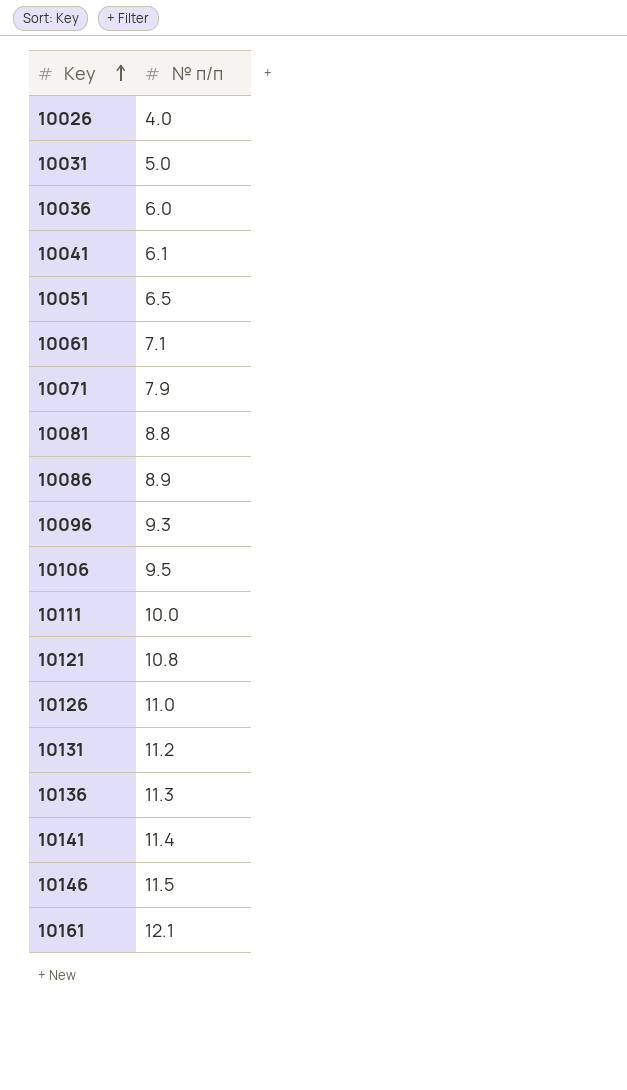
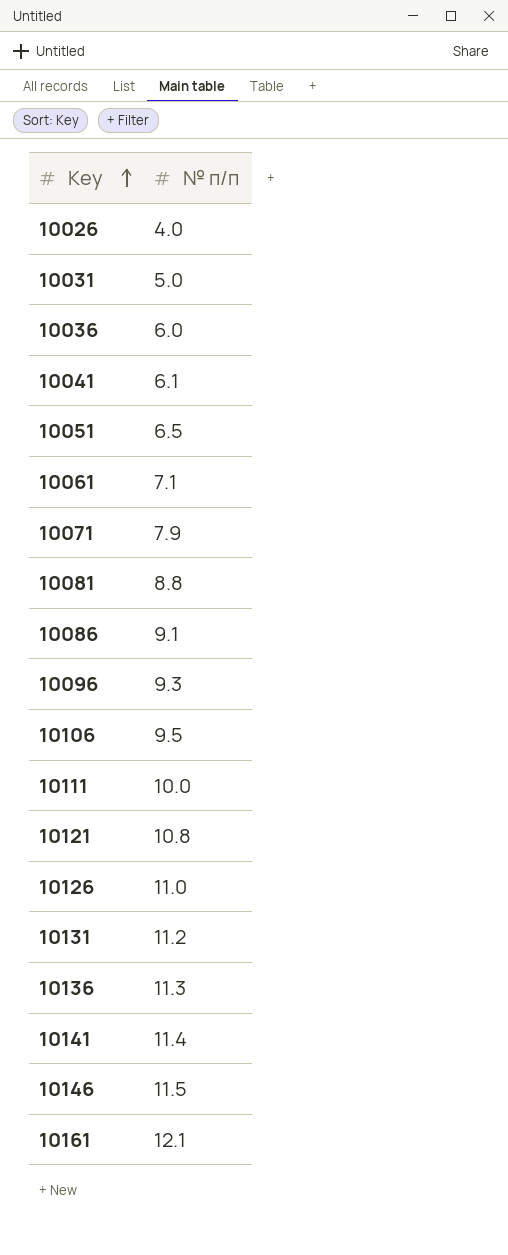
10086 | № п/п: 8.9 -> 9.1

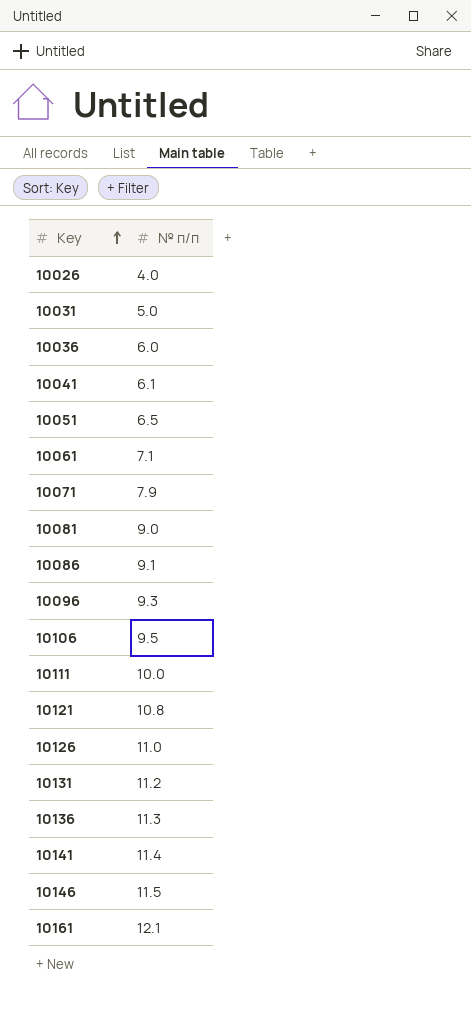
10081 | № п/п: 8.8 -> 9.0

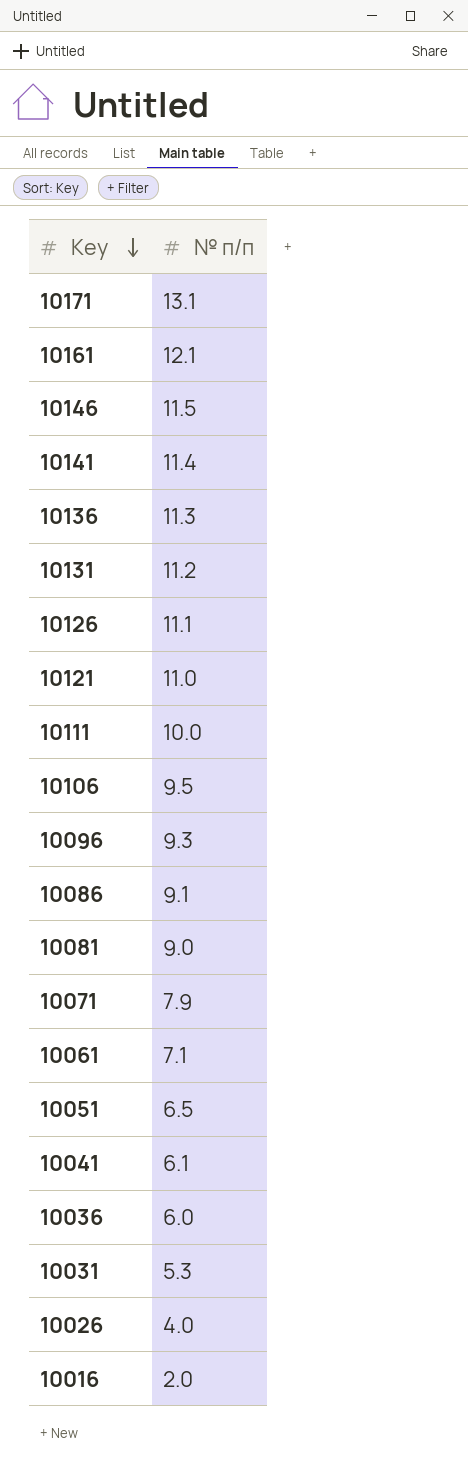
row order: Key ascending -> Key descending
row 10171: none -> 13.1
10126 | № п/п: 11.0 -> 11.1
10121 | № п/п: 10.8 -> 11.0
10031 | № п/п: 5.0 -> 5.3
row 10016: none -> 2.0

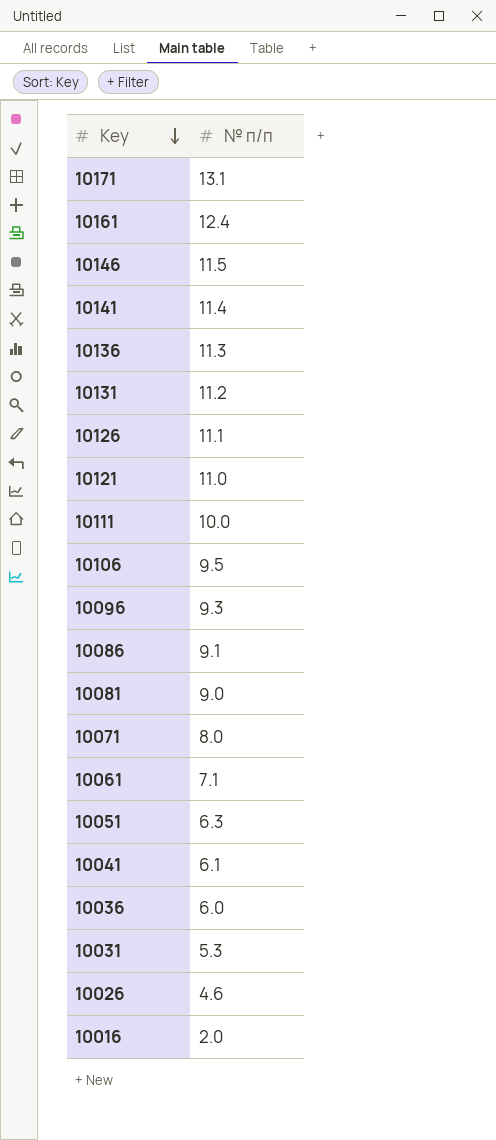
10161 | № п/п: 12.1 -> 12.4
10071 | № п/п: 7.9 -> 8.0
10051 | № п/п: 6.5 -> 6.3
10026 | № п/п: 4.0 -> 4.6

